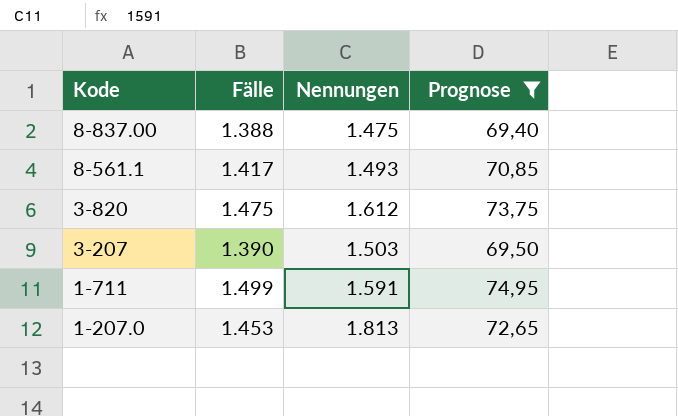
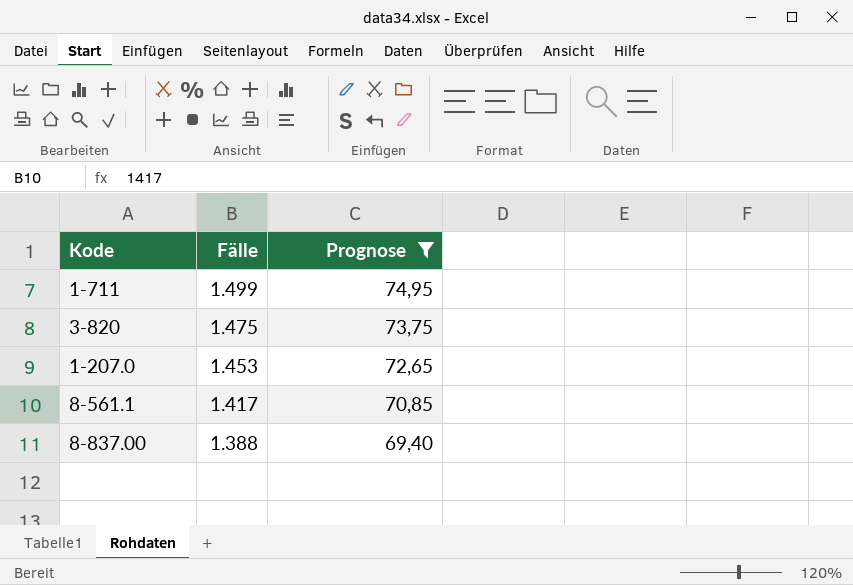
row order: Kode descending -> Fälle descending
column Nennungen | position: 3 -> none
row 3-207: 1.390 | 1.503 | 69,50 -> none

